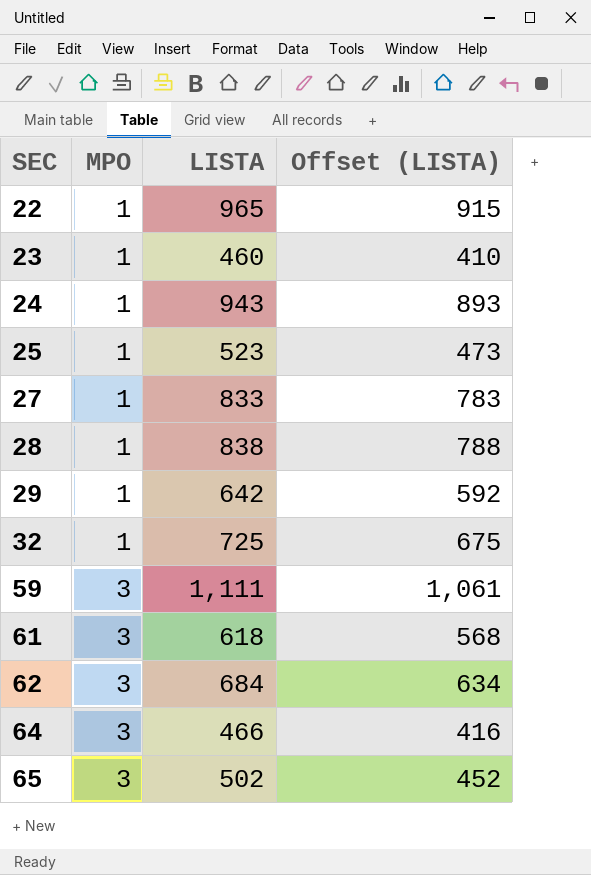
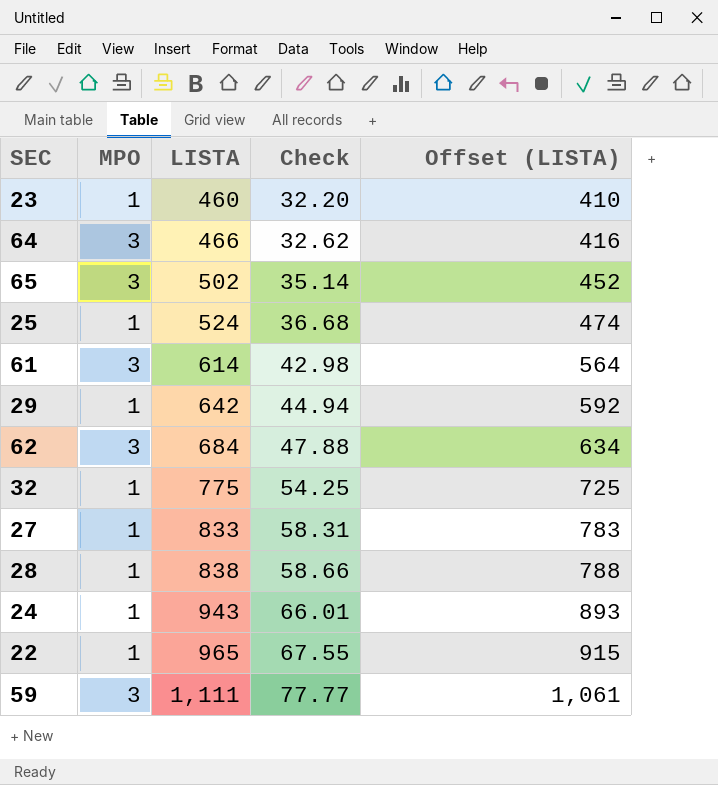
row order: SEC ascending -> LISTA ascending
column Check | formula: none -> [LISTA] * 0.07
25 | LISTA: 523 -> 524
25 | Offset (LISTA): 473 -> 474
61 | LISTA: 618 -> 614
61 | Offset (LISTA): 568 -> 564
32 | LISTA: 725 -> 775
32 | Offset (LISTA): 675 -> 725

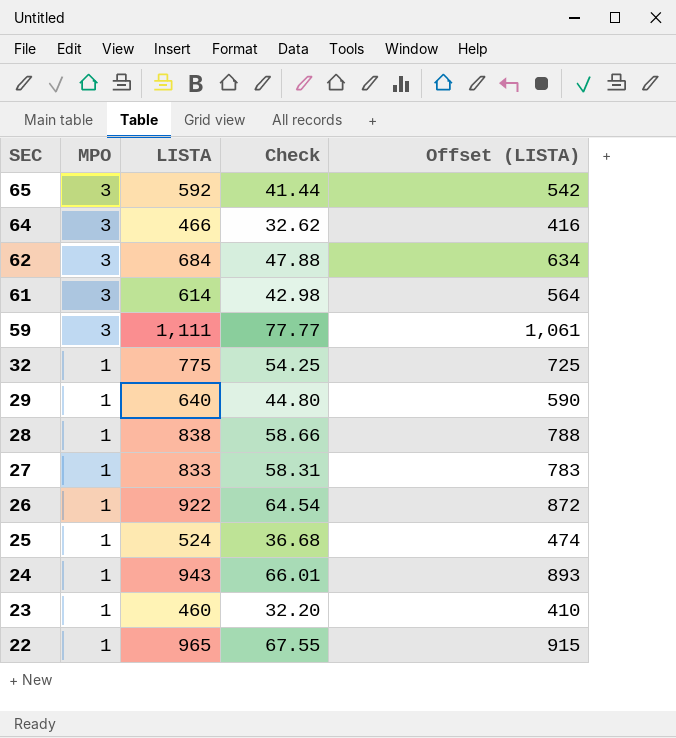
row order: LISTA ascending -> SEC descending
65 | LISTA: 502 -> 592
65 | Check: 35.14 -> 41.44
65 | Offset (LISTA): 452 -> 542
29 | LISTA: 642 -> 640
29 | Check: 44.94 -> 44.80
29 | Offset (LISTA): 592 -> 590
row 26: none -> 1 | 922 | 64.54 | 872

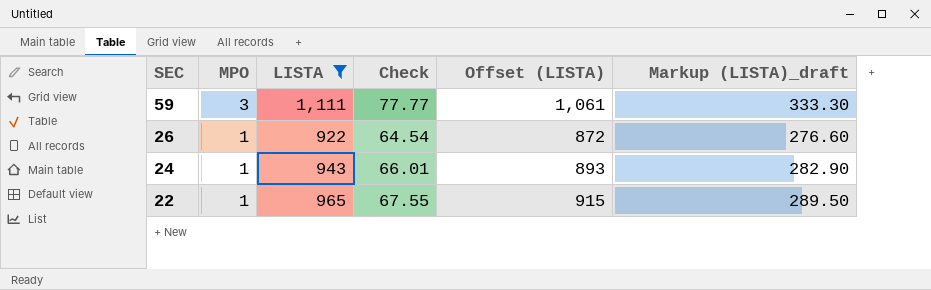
filter: none -> LISTA >= 922
column Markup (LISTA)_draft | formula: none -> [LISTA] * 0.3

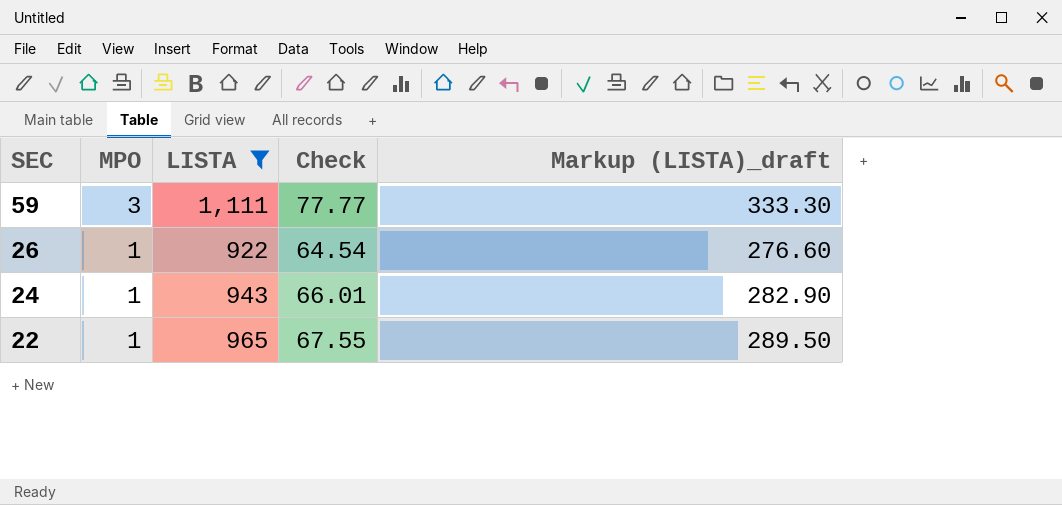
column Offset (LISTA) | formula: [LISTA] - 50 -> none

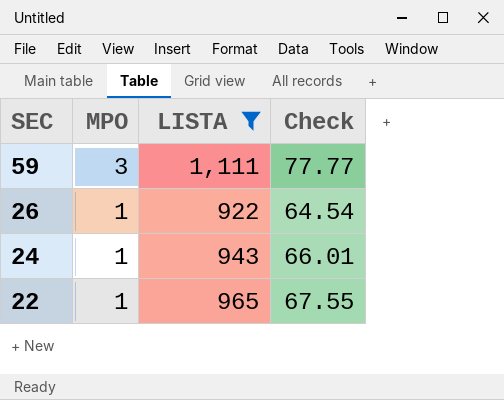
column Markup (LISTA)_draft | formula: [LISTA] * 0.3 -> none

